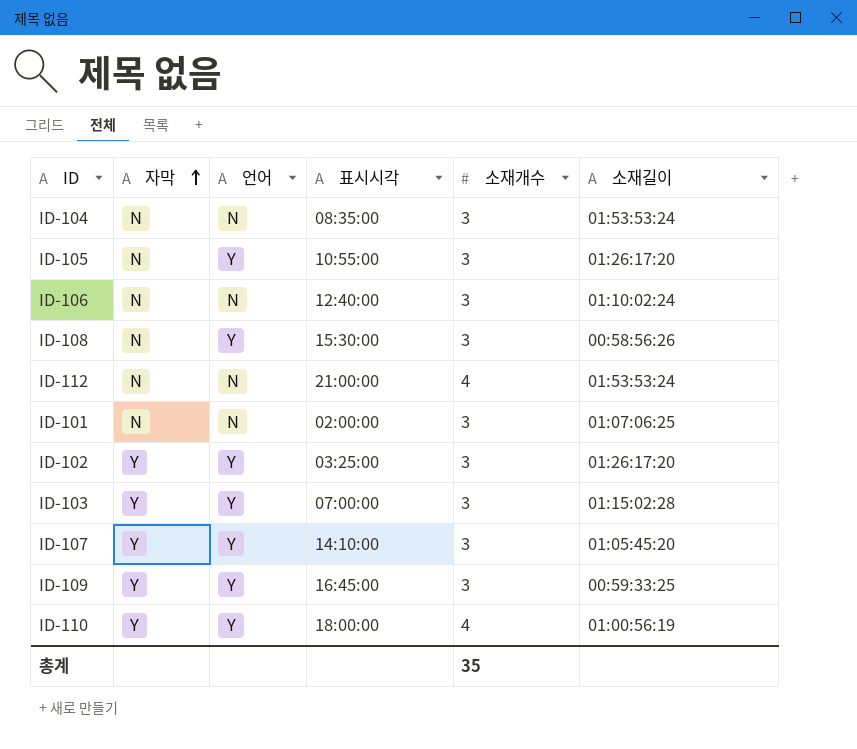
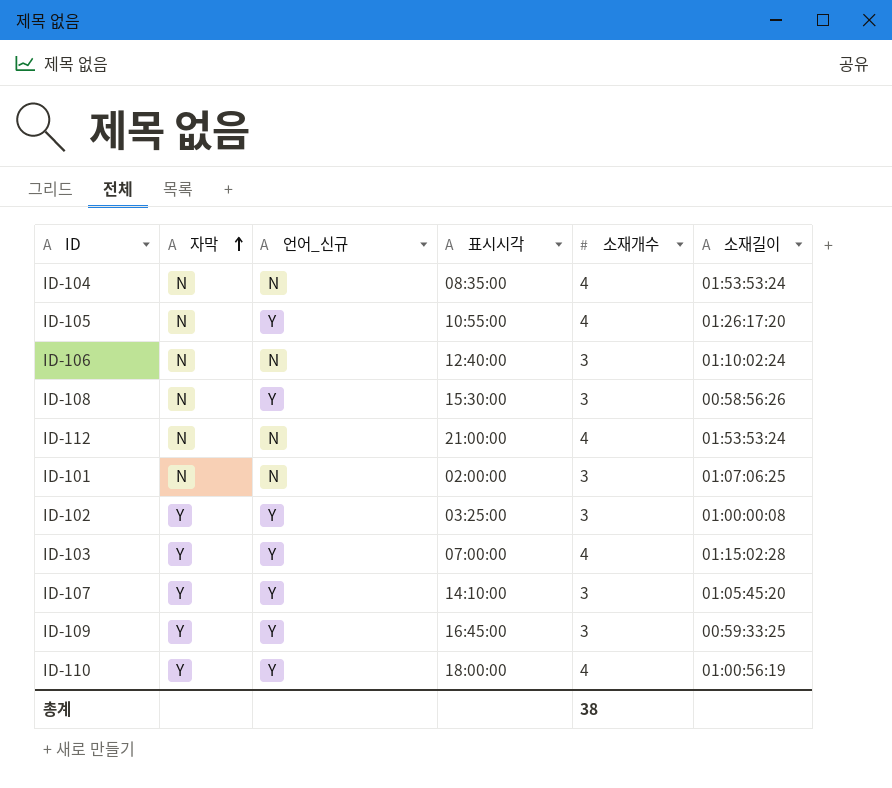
column name: 언어 -> 언어_신규
ID-104 | 소재개수: 3 -> 4
ID-105 | 소재개수: 3 -> 4
ID-102 | 소재길이: 01:26:17:20 -> 01:00:00:08
ID-103 | 소재개수: 3 -> 4
총계 | 소재개수: 35 -> 38

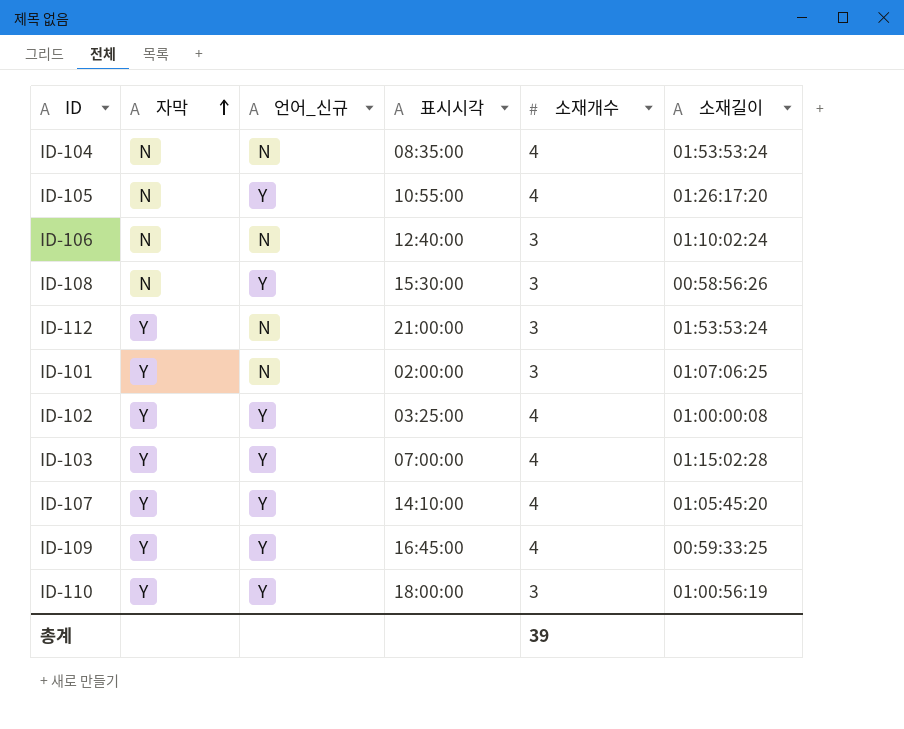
ID-112 | 자막: N -> Y
ID-112 | 소재개수: 4 -> 3
ID-101 | 자막: N -> Y
ID-102 | 소재개수: 3 -> 4
ID-107 | 소재개수: 3 -> 4
ID-109 | 소재개수: 3 -> 4
ID-110 | 소재개수: 4 -> 3
총계 | 소재개수: 38 -> 39

